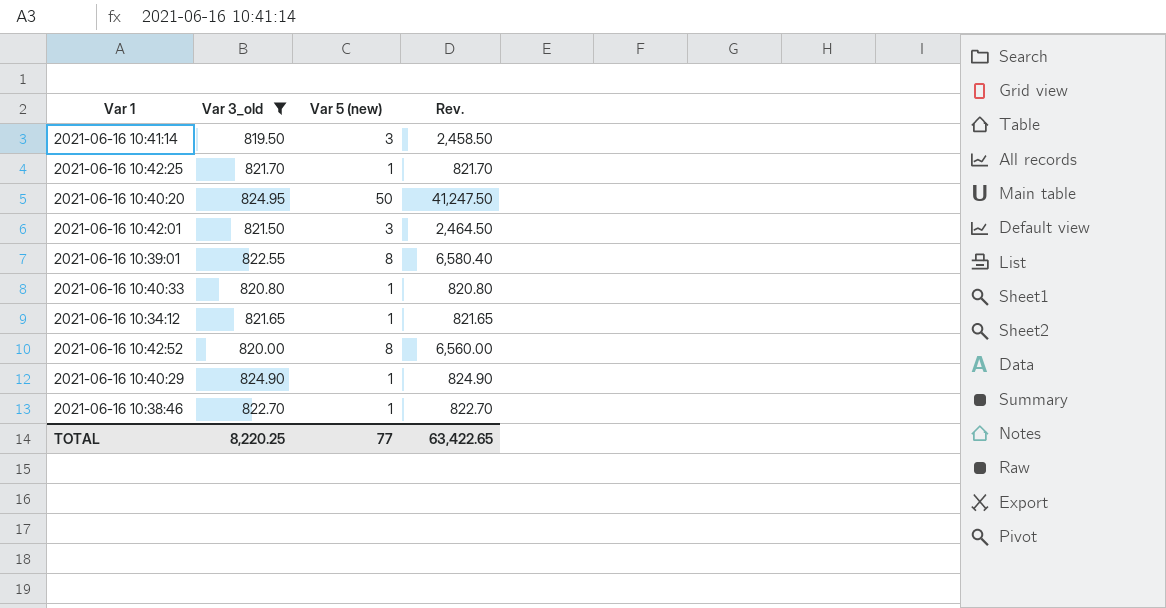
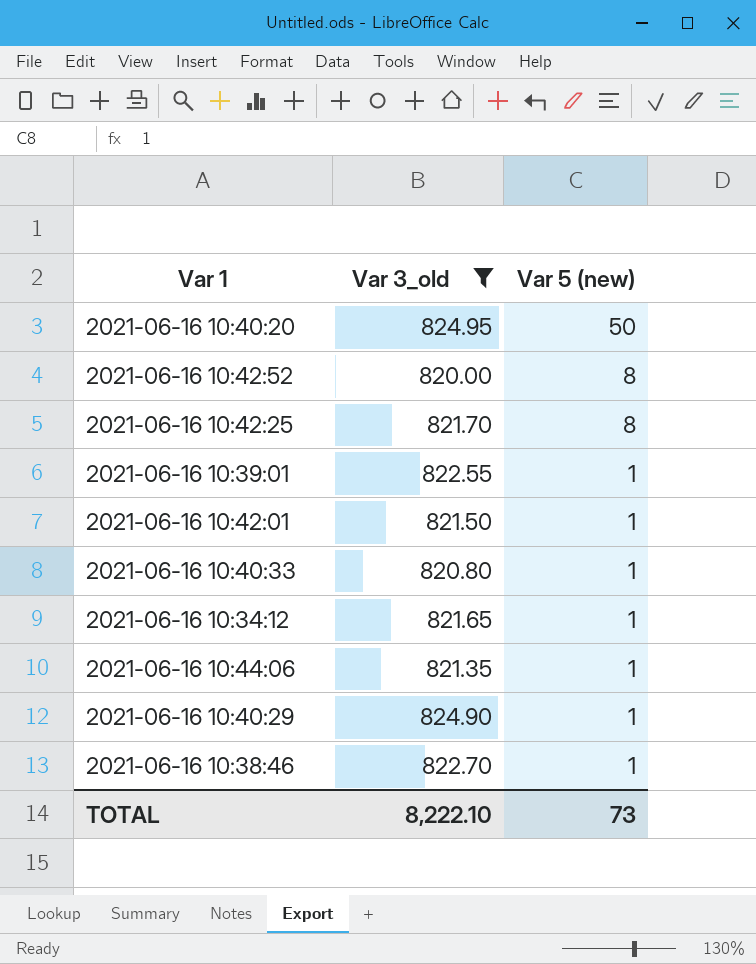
row order: none -> Var 5 (new) descending
column Rev. | formula: [Var 3_old] * [Var 5 (new)] -> none
row 2021-06-16 10:41:14: 819.50 | 3 | 2,458.50 -> none
2021-06-16 10:42:25 | Var 5 (new): 1 -> 8
2021-06-16 10:39:01 | Var 5 (new): 8 -> 1
2021-06-16 10:42:01 | Var 5 (new): 3 -> 1
row 2021-06-16 10:44:06: none -> 821.35 | 1
TOTAL | Var 3_old: 8,220.25 -> 8,222.10
TOTAL | Var 5 (new): 77 -> 73

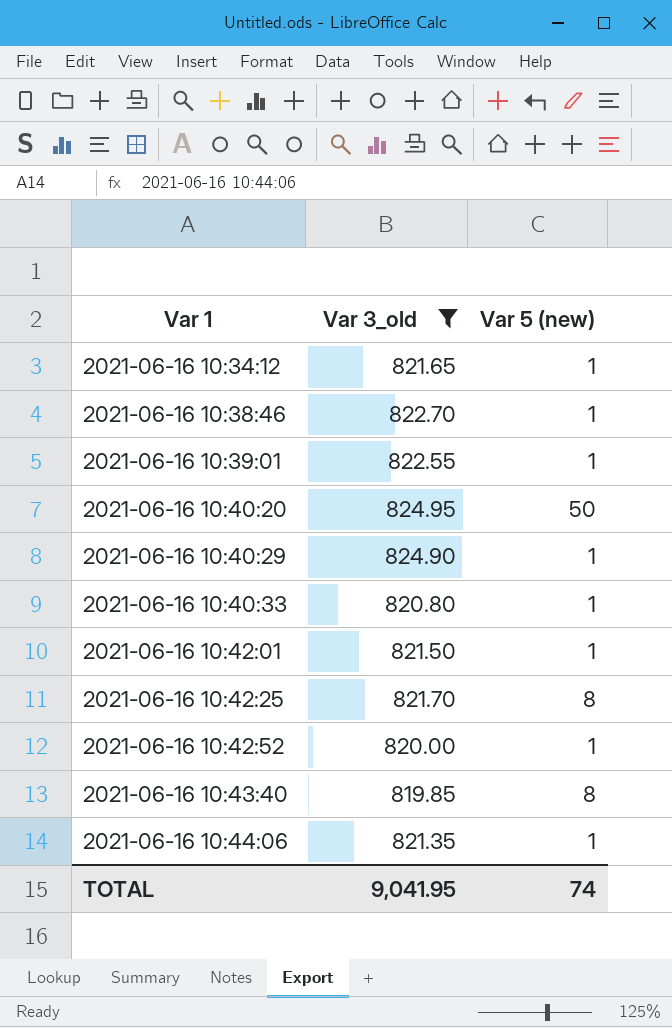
row order: Var 5 (new) descending -> Var 1 ascending
2021-06-16 10:42:52 | Var 5 (new): 8 -> 1
row 2021-06-16 10:43:40: none -> 819.85 | 8
TOTAL | Var 3_old: 8,222.10 -> 9,041.95
TOTAL | Var 5 (new): 73 -> 74

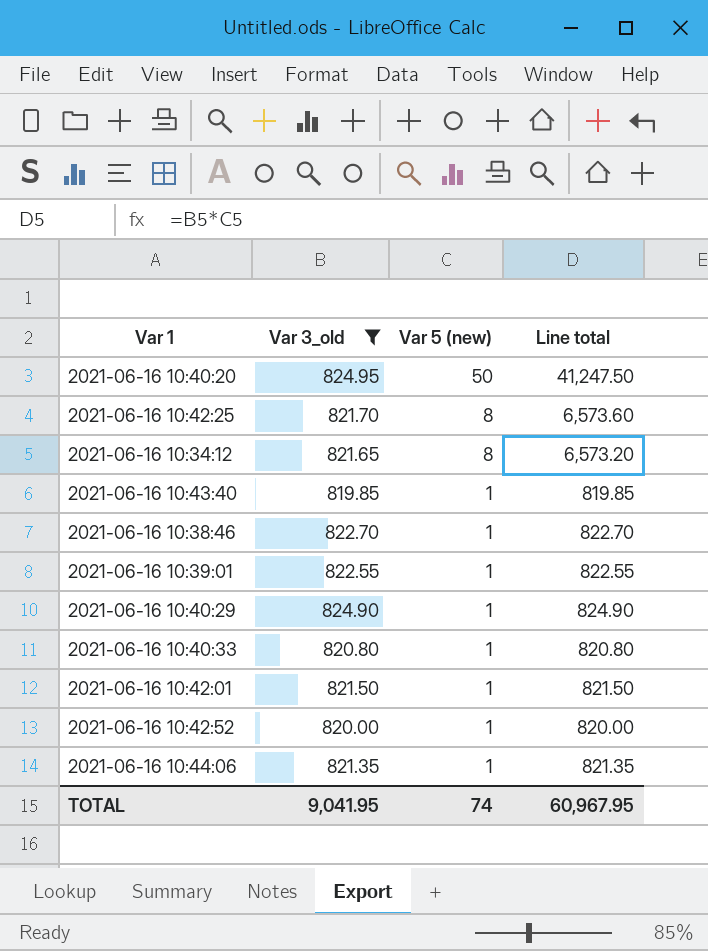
row order: Var 1 ascending -> Var 5 (new) descending
column Line total | formula: none -> [Var 3_old] * [Var 5 (new)]
2021-06-16 10:34:12 | Var 5 (new): 1 -> 8
2021-06-16 10:43:40 | Var 5 (new): 8 -> 1

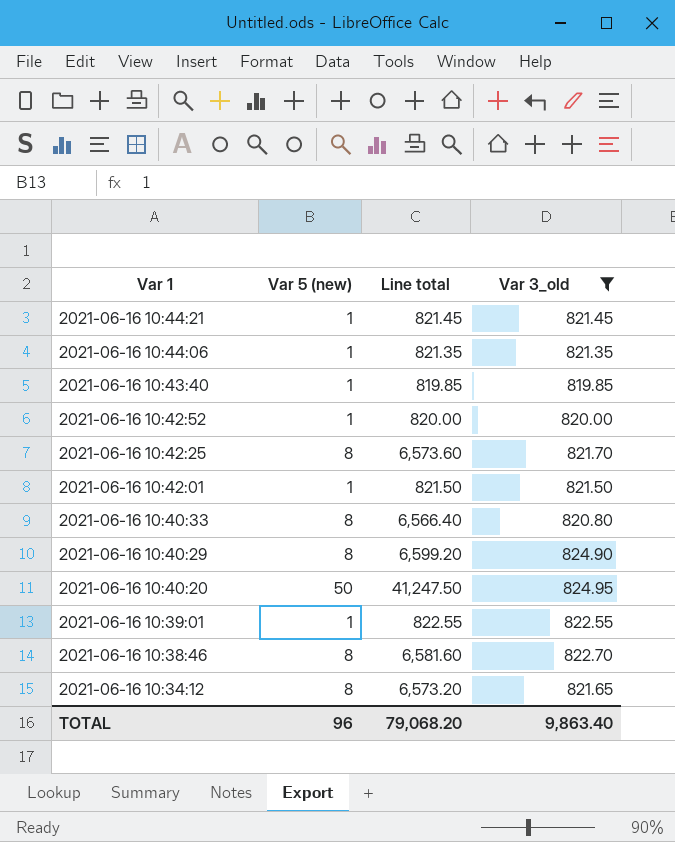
row order: Var 5 (new) descending -> Var 1 descending
column Var 3_old | position: 2 -> 4
row 2021-06-16 10:44:21: none -> 1 | 821.45 | 821.45
2021-06-16 10:40:33 | Var 5 (new): 1 -> 8
2021-06-16 10:40:33 | Line total: 820.80 -> 6,566.40
2021-06-16 10:40:29 | Var 5 (new): 1 -> 8
2021-06-16 10:40:29 | Line total: 824.90 -> 6,599.20
2021-06-16 10:38:46 | Var 5 (new): 1 -> 8
2021-06-16 10:38:46 | Line total: 822.70 -> 6,581.60
TOTAL | Var 5 (new): 74 -> 96
TOTAL | Line total: 60,967.95 -> 79,068.20
TOTAL | Var 3_old: 9,041.95 -> 9,863.40

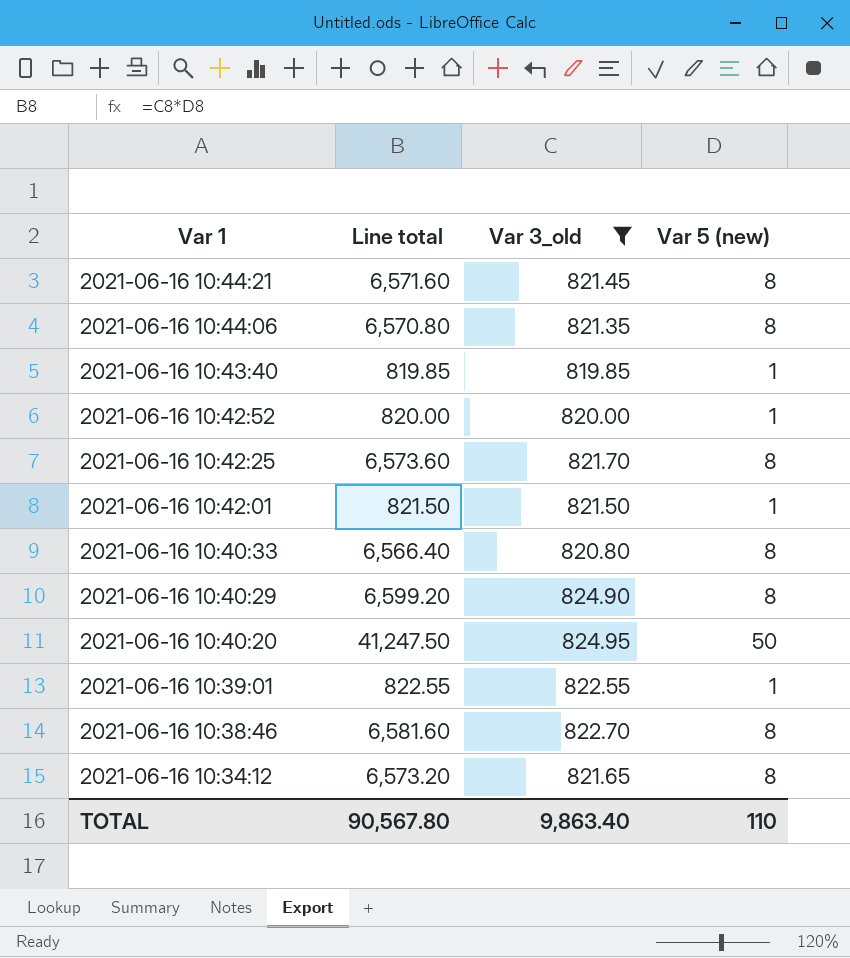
column Var 5 (new) | position: 2 -> 4
2021-06-16 10:44:21 | Line total: 821.45 -> 6,571.60
2021-06-16 10:44:21 | Var 5 (new): 1 -> 8
2021-06-16 10:44:06 | Line total: 821.35 -> 6,570.80
2021-06-16 10:44:06 | Var 5 (new): 1 -> 8
TOTAL | Line total: 79,068.20 -> 90,567.80
TOTAL | Var 5 (new): 96 -> 110

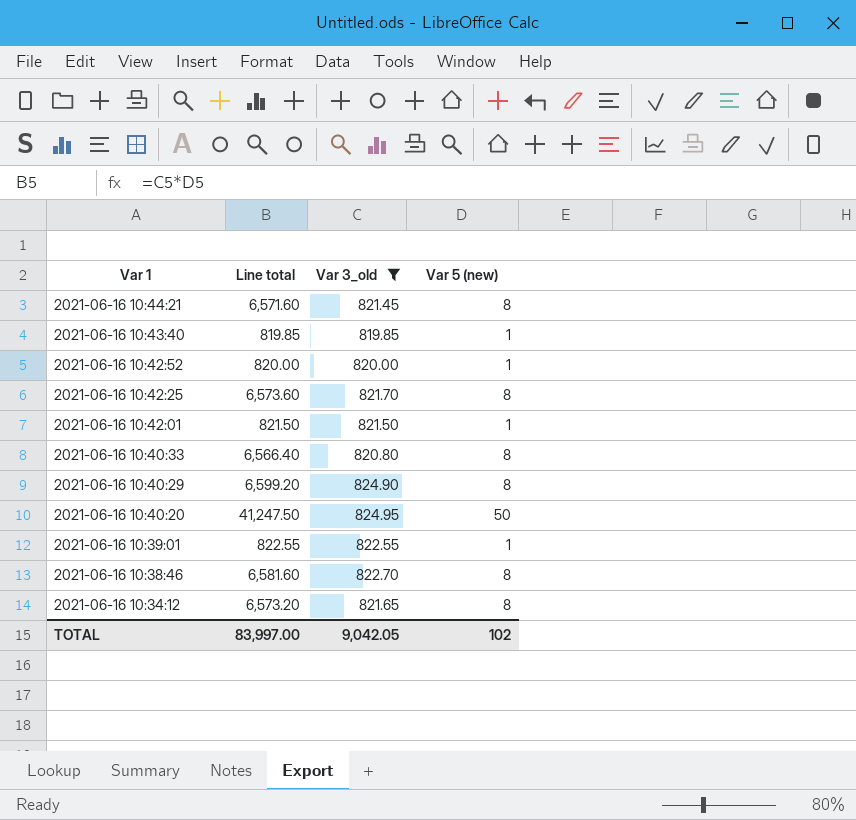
row 2021-06-16 10:44:06: 6,570.80 | 821.35 | 8 -> none
TOTAL | Line total: 90,567.80 -> 83,997.00
TOTAL | Var 3_old: 9,863.40 -> 9,042.05
TOTAL | Var 5 (new): 110 -> 102

